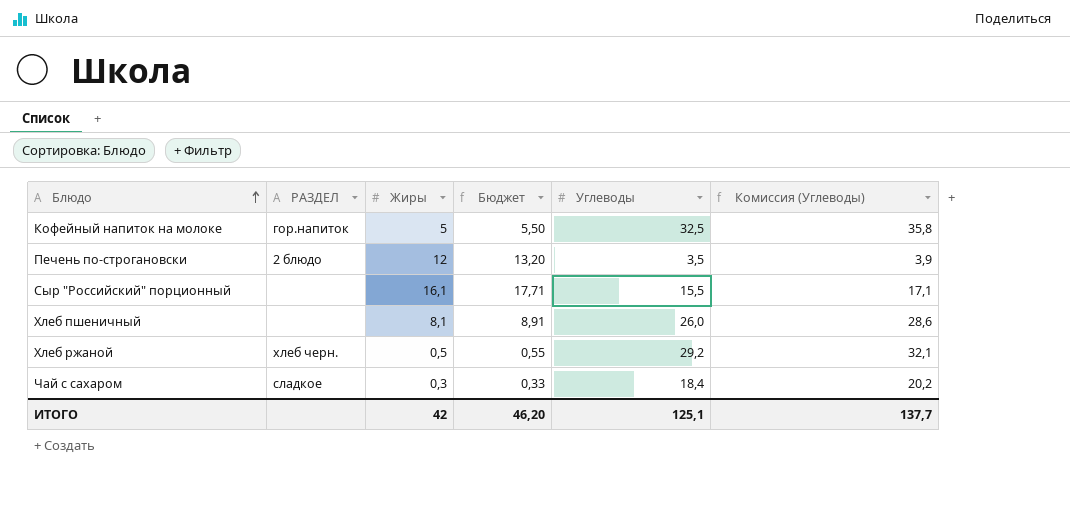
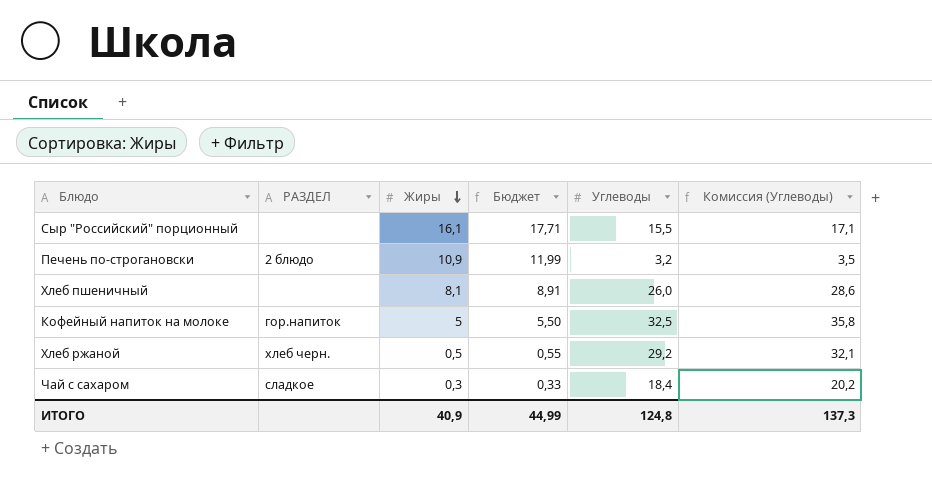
row order: Блюдо ascending -> Жиры descending
Печень по-строгановски | Жиры: 12 -> 10,9
Печень по-строгановски | Бюджет: 13,20 -> 11,99
Печень по-строгановски | Углеводы: 3,5 -> 3,2
Печень по-строгановски | Комиссия (Углеводы): 3,9 -> 3,5
ИТОГО | Жиры: 42 -> 40,9
ИТОГО | Бюджет: 46,20 -> 44,99
ИТОГО | Углеводы: 125,1 -> 124,8
ИТОГО | Комиссия (Углеводы): 137,7 -> 137,3

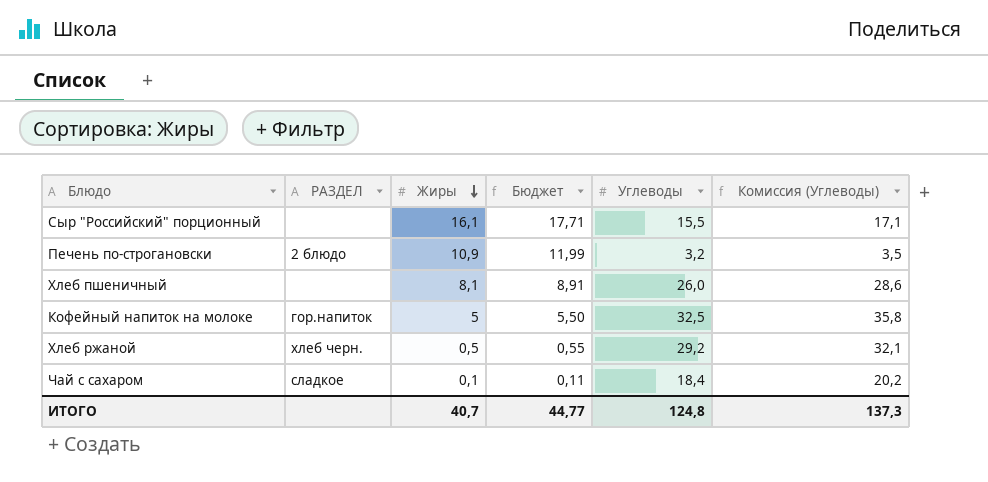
Чай с сахаром | Жиры: 0,3 -> 0,1
Чай с сахаром | Бюджет: 0,33 -> 0,11
ИТОГО | Жиры: 40,9 -> 40,7
ИТОГО | Бюджет: 44,99 -> 44,77

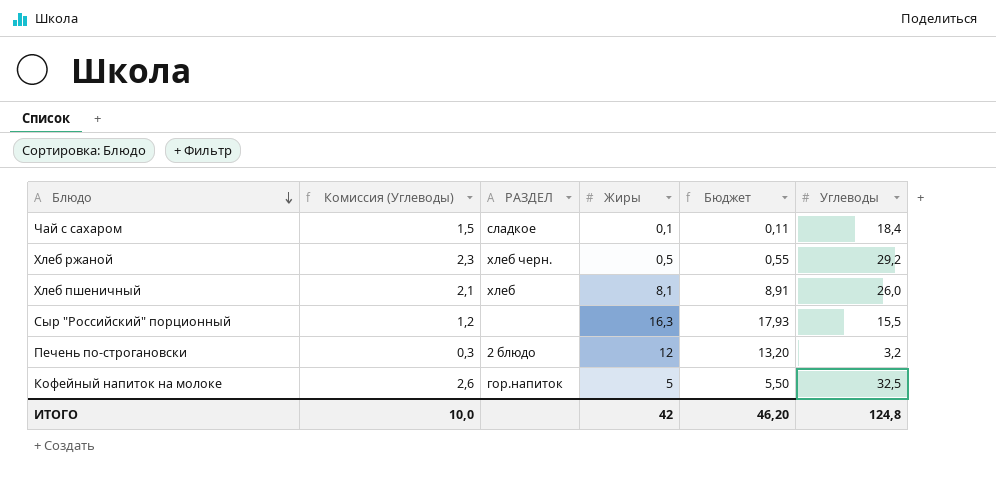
row order: Жиры descending -> Блюдо descending
column Комиссия (Углеводы) | formula: [Углеводы] * 1,1 -> [Углеводы] * 0,08
column Комиссия (Углеводы) | position: 6 -> 2
Хлеб пшеничный | РАЗДЕЛ: none -> хлеб
Сыр "Российский" порционный | Жиры: 16,1 -> 16,3
Сыр "Российский" порционный | Бюджет: 17,71 -> 17,93
Печень по-строгановски | Жиры: 10,9 -> 12
Печень по-строгановски | Бюджет: 11,99 -> 13,20
ИТОГО | Комиссия (Углеводы): 137,3 -> 10,0
ИТОГО | Жиры: 40,7 -> 42
ИТОГО | Бюджет: 44,77 -> 46,20

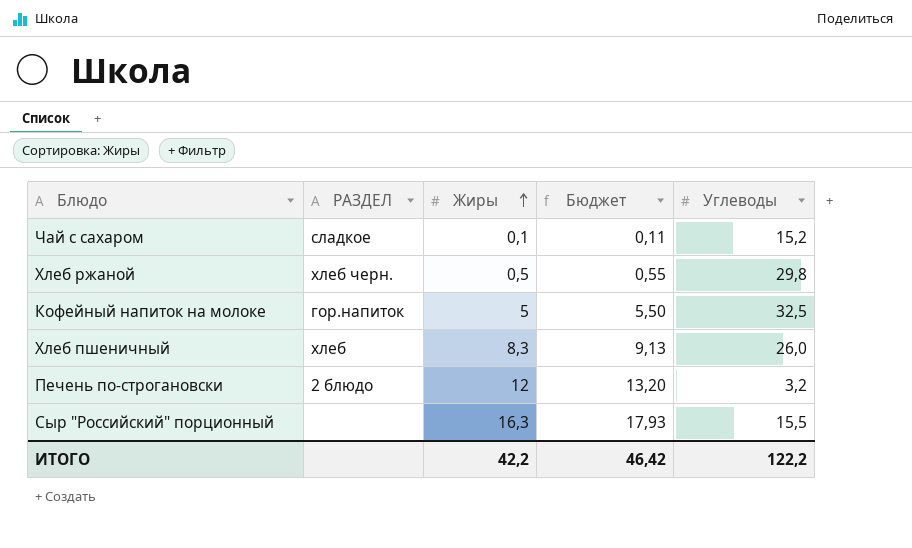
row order: Блюдо descending -> Жиры ascending
column Комиссия (Углеводы) | formula: [Углеводы] * 0,08 -> none
Чай с сахаром | Углеводы: 18,4 -> 15,2
Хлеб ржаной | Углеводы: 29,2 -> 29,8
Хлеб пшеничный | Жиры: 8,1 -> 8,3
Хлеб пшеничный | Бюджет: 8,91 -> 9,13
ИТОГО | Жиры: 42 -> 42,2
ИТОГО | Бюджет: 46,20 -> 46,42
ИТОГО | Углеводы: 124,8 -> 122,2

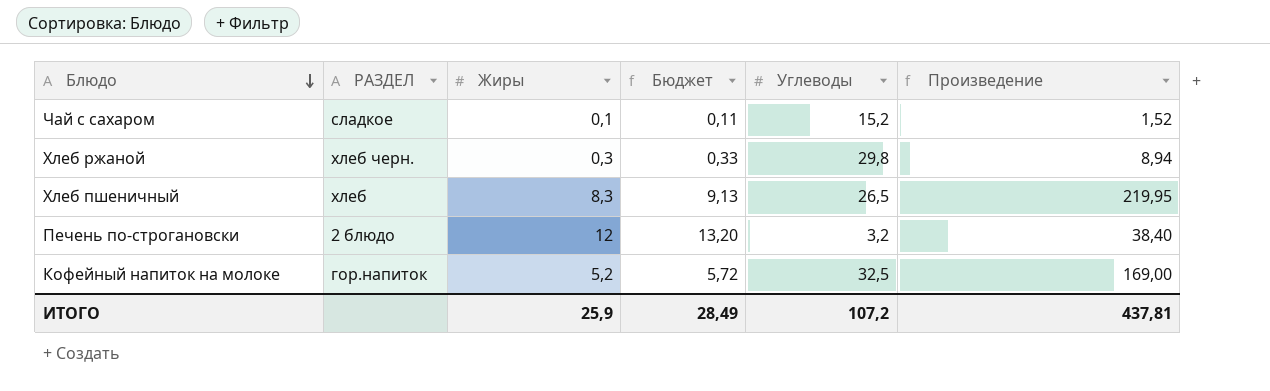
row order: Жиры ascending -> Блюдо descending
column Произведение | formula: none -> [Жиры] * [Углеводы]
row Сыр "Российский" порционный: none | 16,3 | 17,93 | 15,5 -> none
Хлеб ржаной | Жиры: 0,5 -> 0,3
Хлеб ржаной | Бюджет: 0,55 -> 0,33
Хлеб пшеничный | Углеводы: 26,0 -> 26,5
Кофейный напиток на молоке | Жиры: 5 -> 5,2
Кофейный напиток на молоке | Бюджет: 5,50 -> 5,72
ИТОГО | Жиры: 42,2 -> 25,9
ИТОГО | Бюджет: 46,42 -> 28,49
ИТОГО | Углеводы: 122,2 -> 107,2

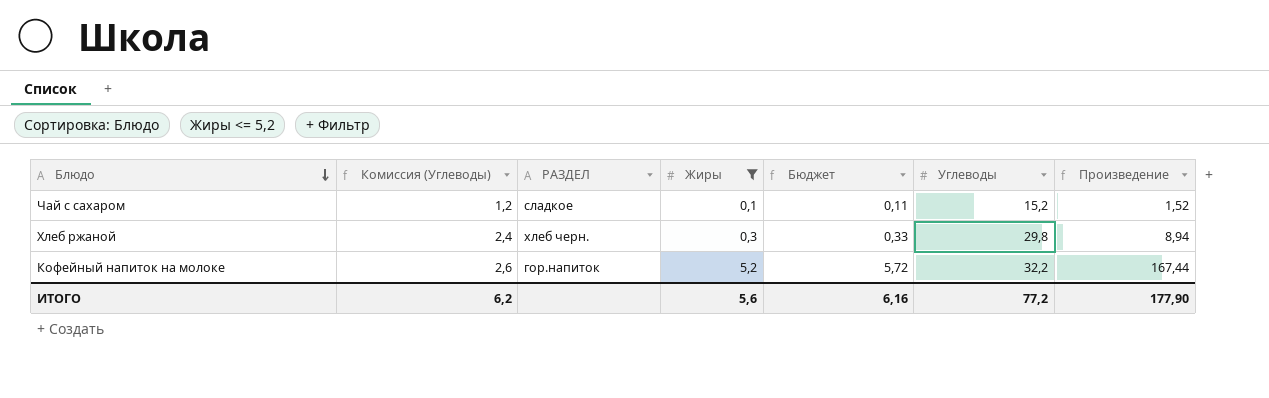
filter: none -> Жиры <= 5,2
column Комиссия (Углеводы) | formula: none -> [Углеводы] * 0,08
Кофейный напиток на молоке | Углеводы: 32,5 -> 32,2
Кофейный напиток на молоке | Произведение: 169,00 -> 167,44
ИТОГО | Жиры: 25,9 -> 5,6
ИТОГО | Бюджет: 28,49 -> 6,16
ИТОГО | Углеводы: 107,2 -> 77,2
ИТОГО | Произведение: 437,81 -> 177,90

